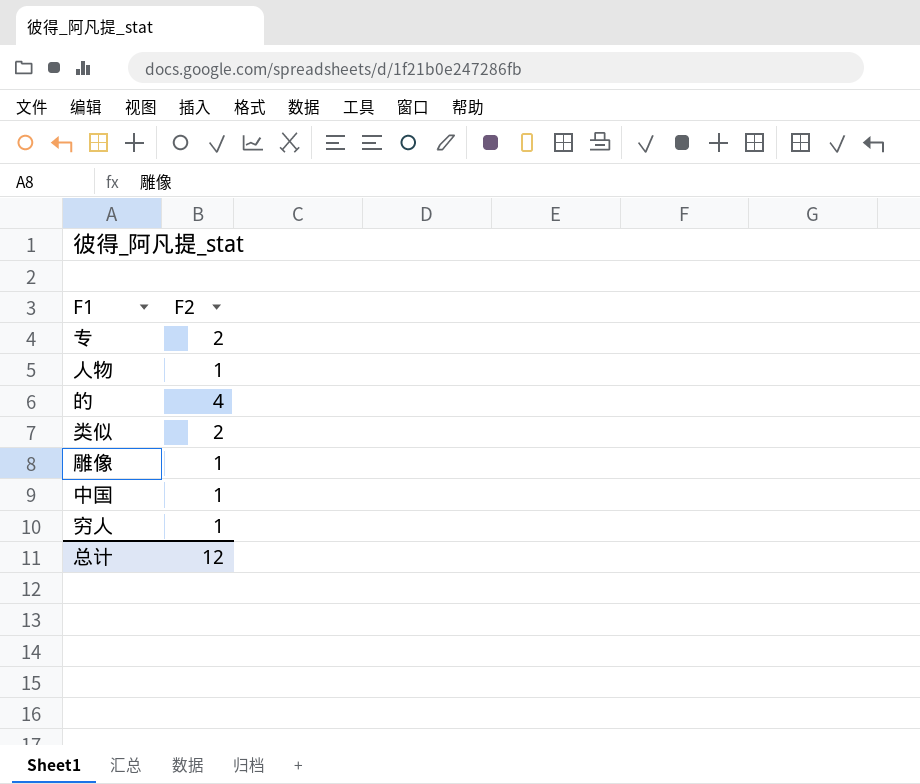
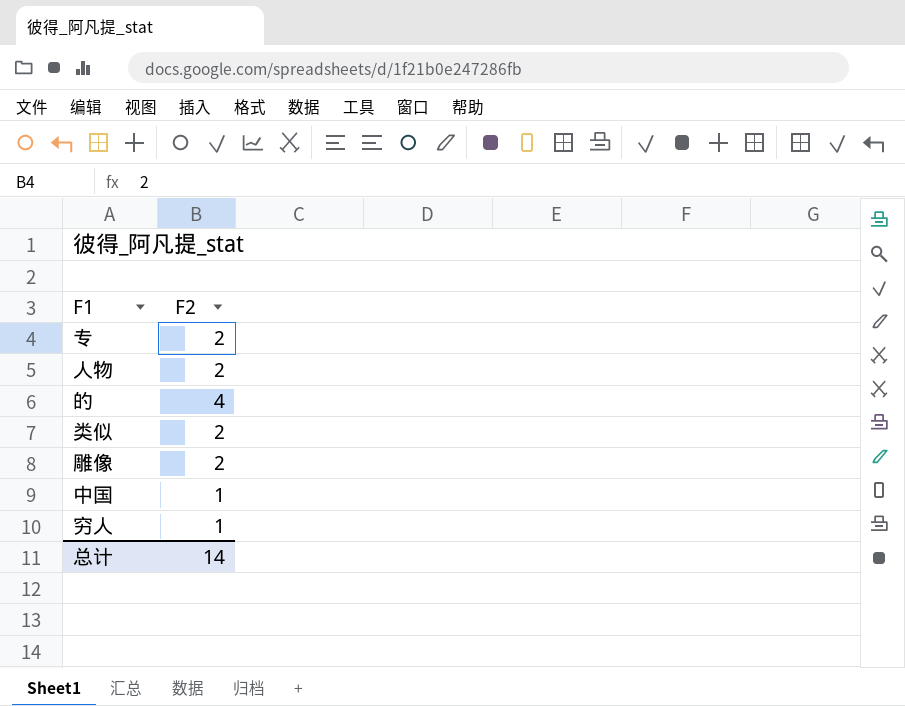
人物 | F2: 1 -> 2
雕像 | F2: 1 -> 2
总计 | F2: 12 -> 14

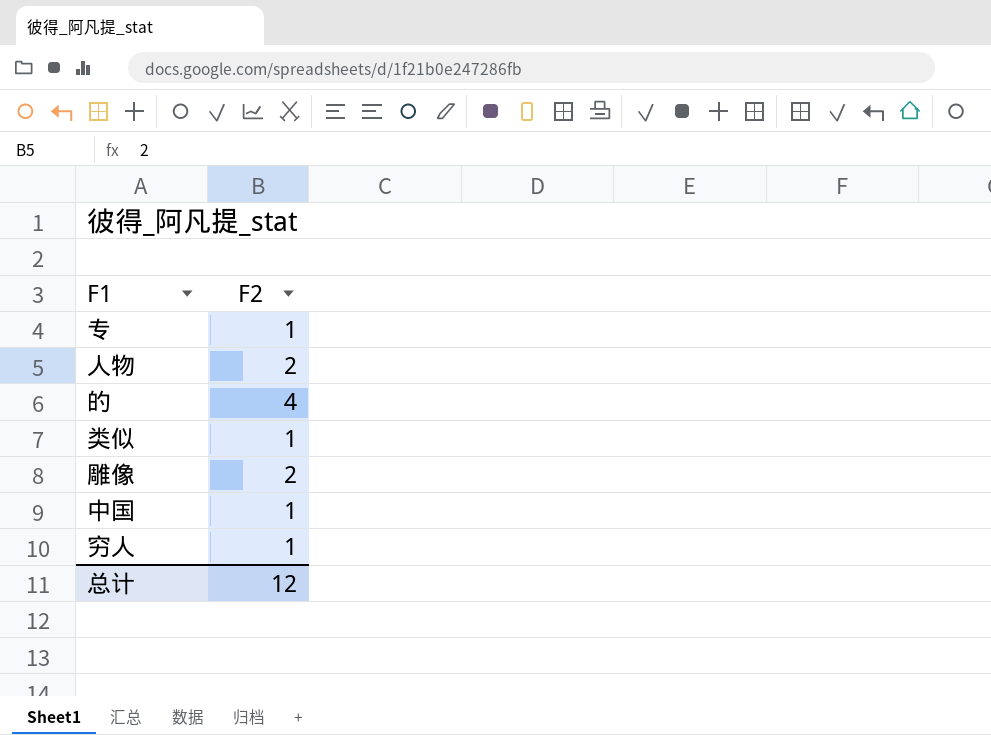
专 | F2: 2 -> 1
类似 | F2: 2 -> 1
总计 | F2: 14 -> 12

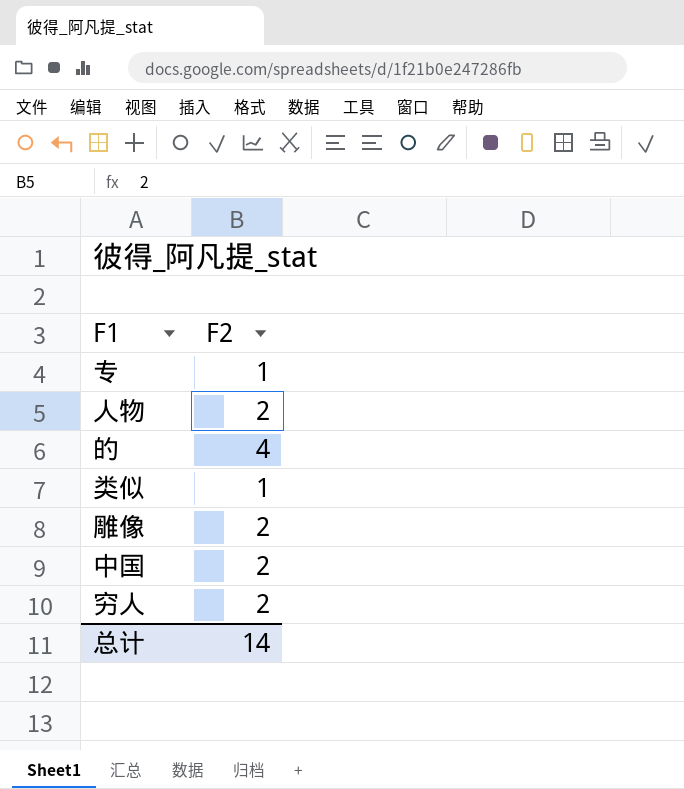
中国 | F2: 1 -> 2
穷人 | F2: 1 -> 2
总计 | F2: 12 -> 14

